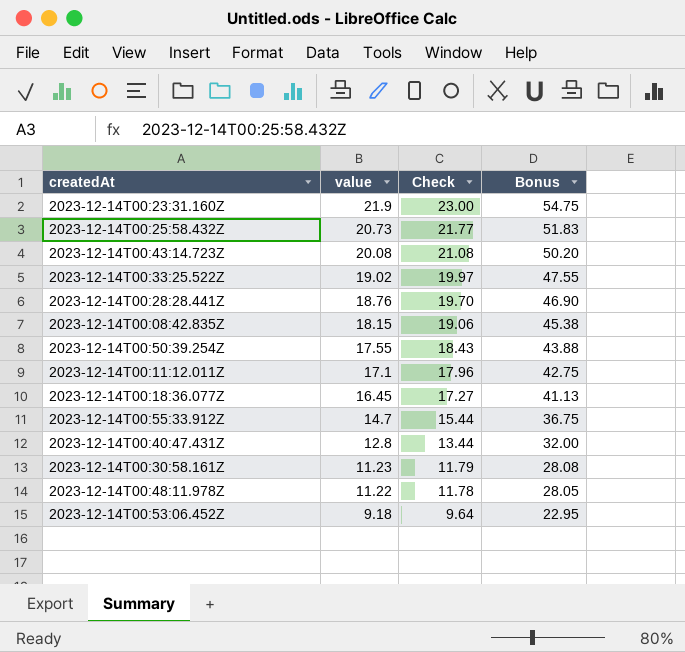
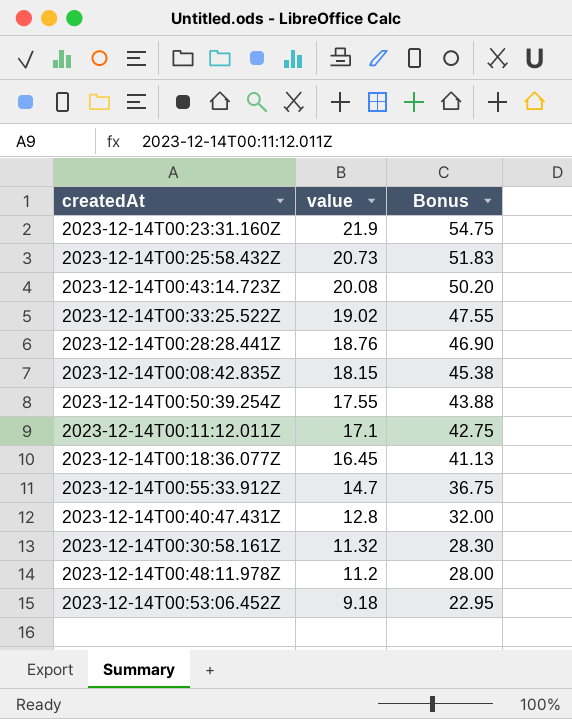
column Check | formula: [value] * 1.05 -> none
2023-12-14T00:30:58.161Z | value: 11.23 -> 11.32
2023-12-14T00:30:58.161Z | Bonus: 28.08 -> 28.30
2023-12-14T00:48:11.978Z | value: 11.22 -> 11.2
2023-12-14T00:48:11.978Z | Bonus: 28.05 -> 28.00

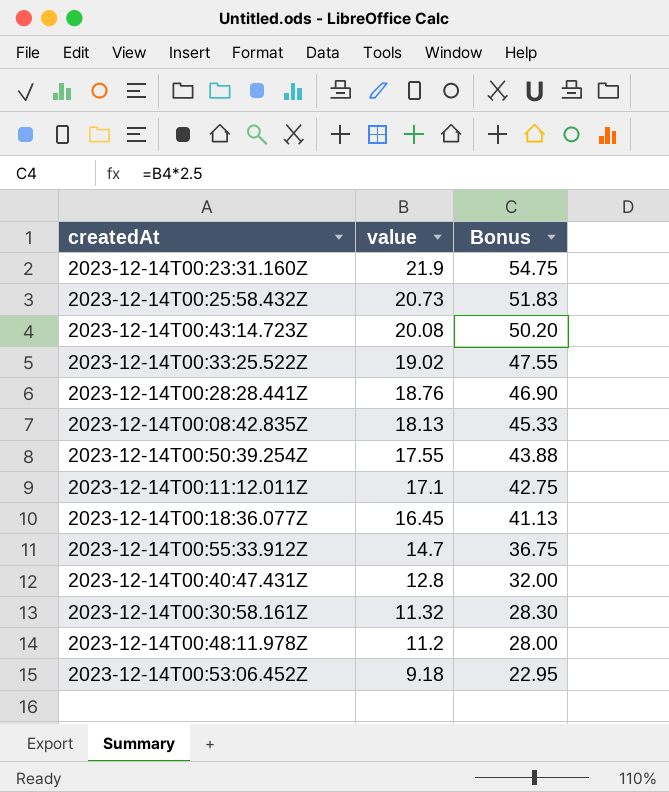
2023-12-14T00:08:42.835Z | value: 18.15 -> 18.13
2023-12-14T00:08:42.835Z | Bonus: 45.38 -> 45.33

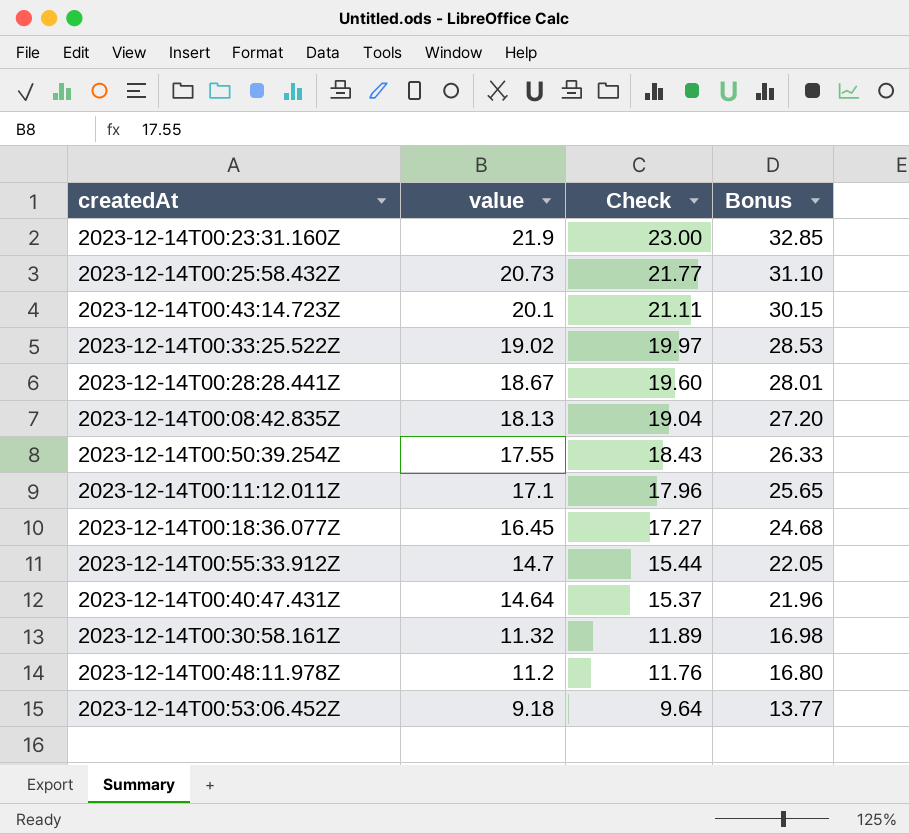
column Check | formula: none -> [value] * 1.05
column Bonus | formula: [value] * 2.5 -> [value] * 1.5
2023-12-14T00:43:14.723Z | value: 20.08 -> 20.1
2023-12-14T00:28:28.441Z | value: 18.76 -> 18.67
2023-12-14T00:40:47.431Z | value: 12.8 -> 14.64

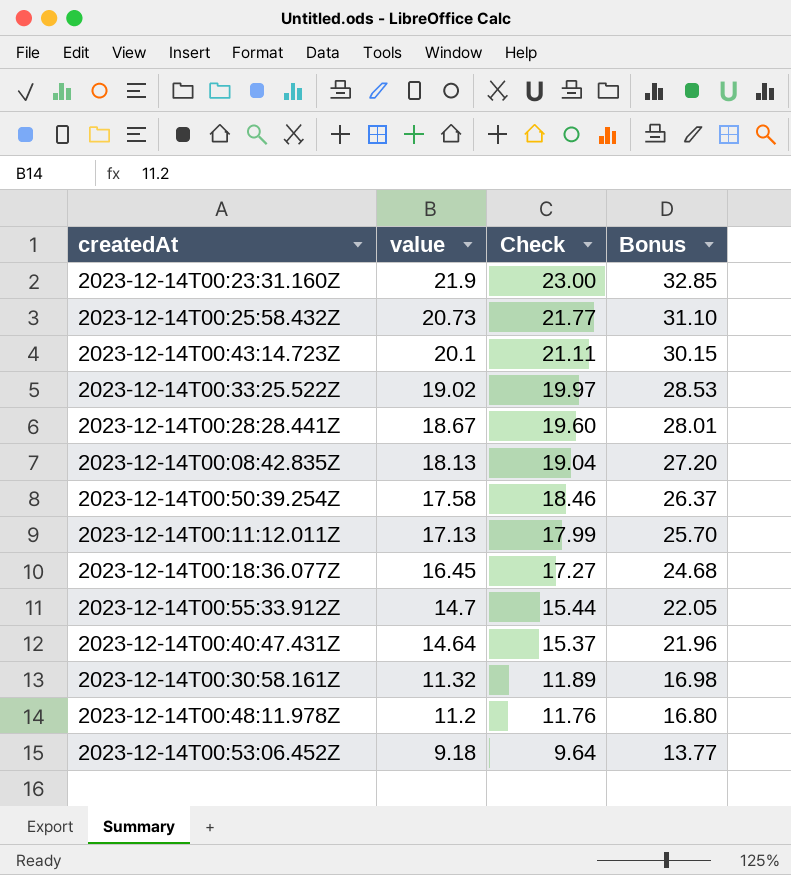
2023-12-14T00:50:39.254Z | value: 17.55 -> 17.58
2023-12-14T00:50:39.254Z | Check: 18.43 -> 18.46
2023-12-14T00:50:39.254Z | Bonus: 26.33 -> 26.37
2023-12-14T00:11:12.011Z | value: 17.1 -> 17.13
2023-12-14T00:11:12.011Z | Check: 17.96 -> 17.99
2023-12-14T00:11:12.011Z | Bonus: 25.65 -> 25.70

